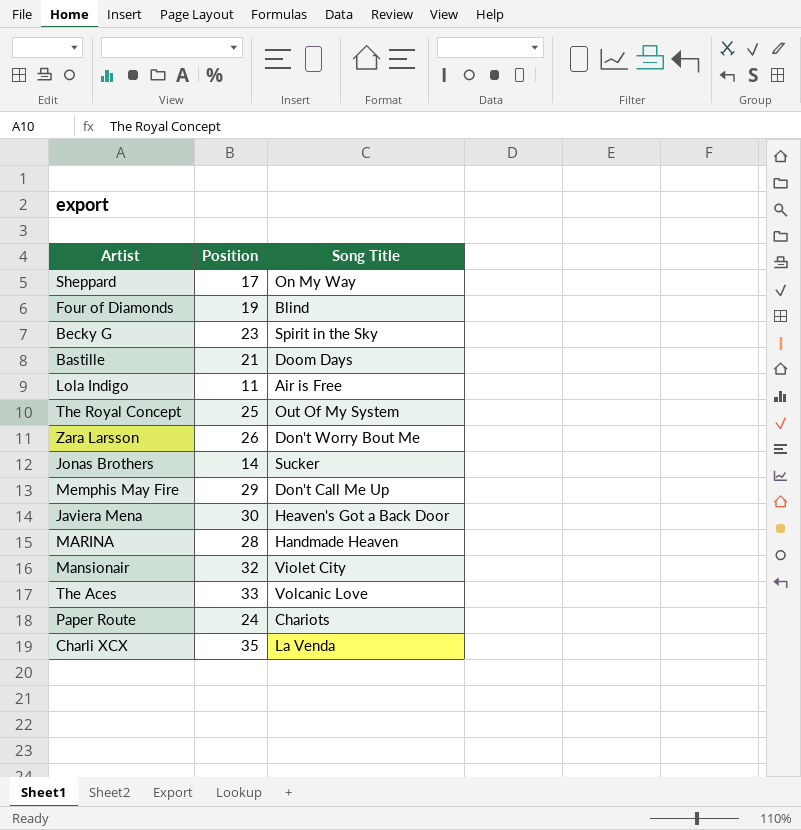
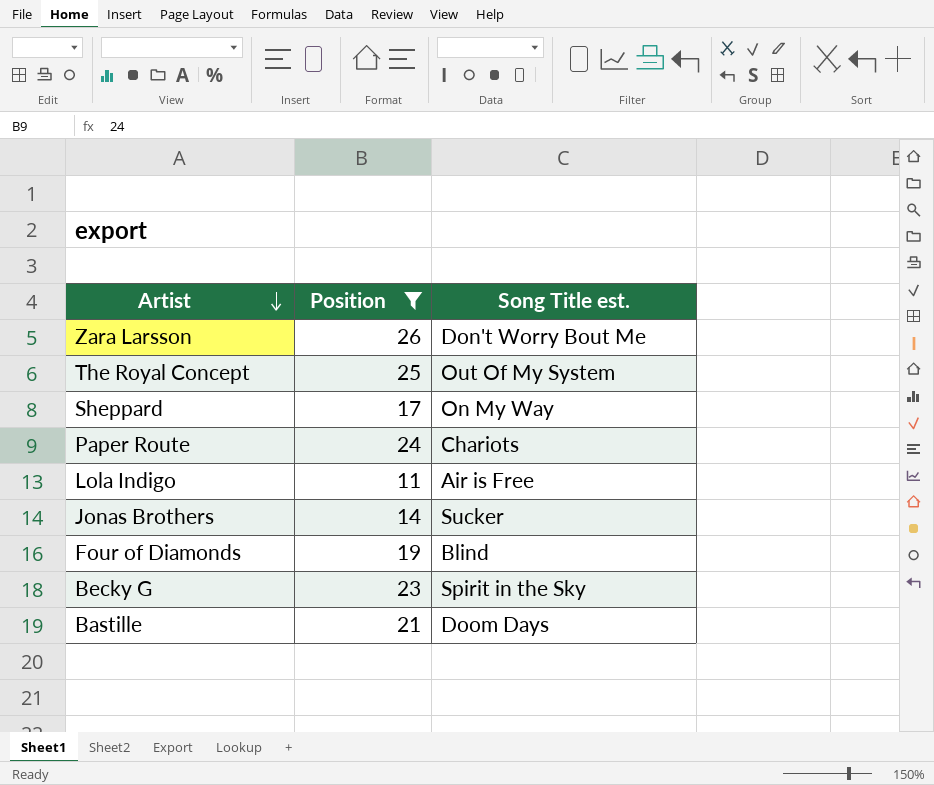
filter: none -> Position <= 26
row order: none -> Artist descending
column name: Song Title -> Song Title est.

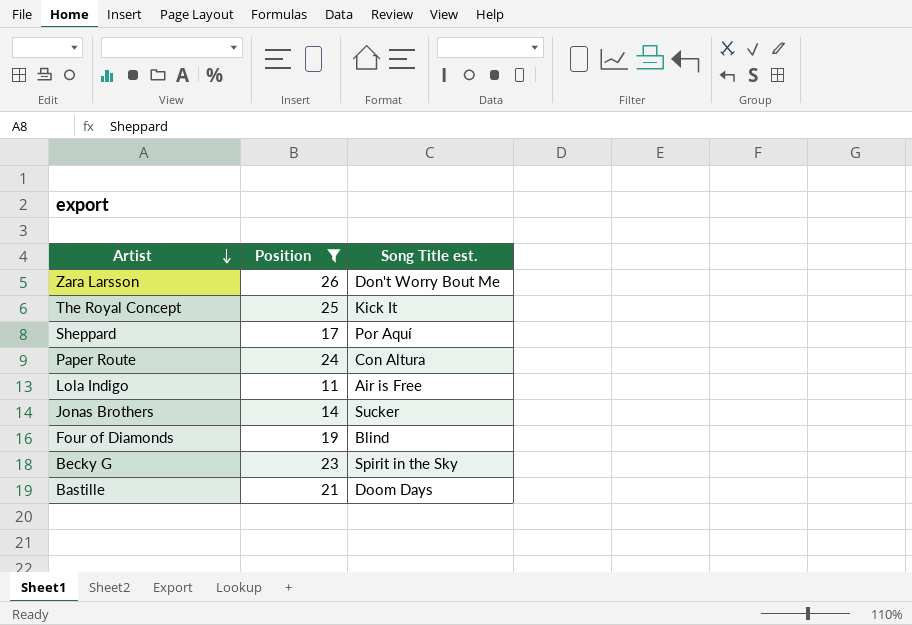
The Royal Concept | Song Title est.: Out Of My System -> Kick It
Sheppard | Song Title est.: On My Way -> Por Aquí
Paper Route | Song Title est.: Chariots -> Con Altura

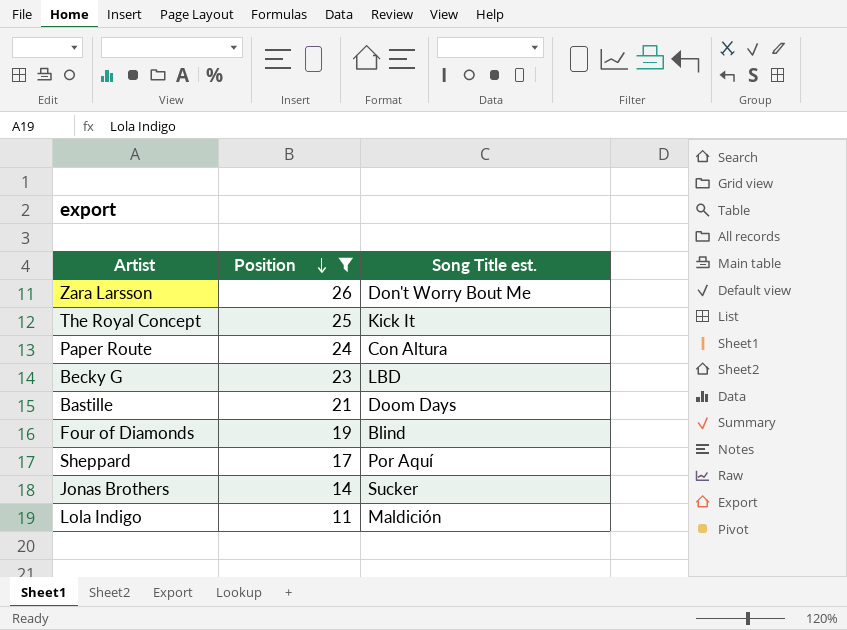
row order: Artist descending -> Position descending
Becky G | Song Title est.: Spirit in the Sky -> LBD
Lola Indigo | Song Title est.: Air is Free -> Maldición

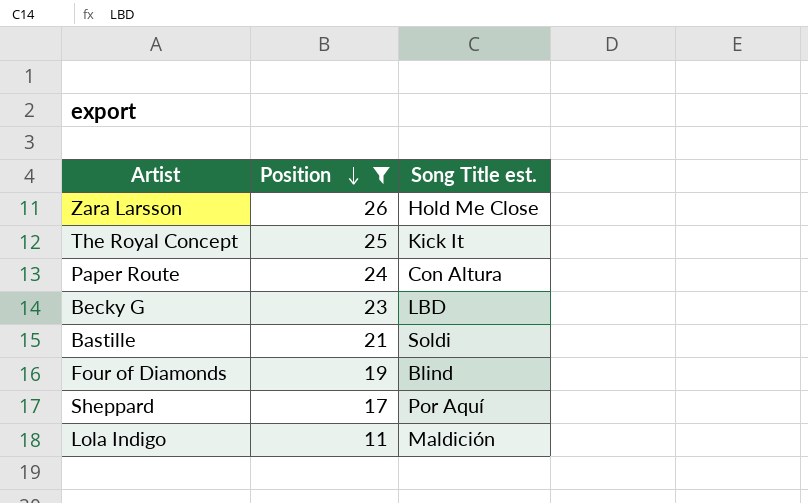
row Jonas Brothers: 14 | Sucker -> none
Zara Larsson | Song Title est.: Don't Worry Bout Me -> Hold Me Close
Bastille | Song Title est.: Doom Days -> Soldi

